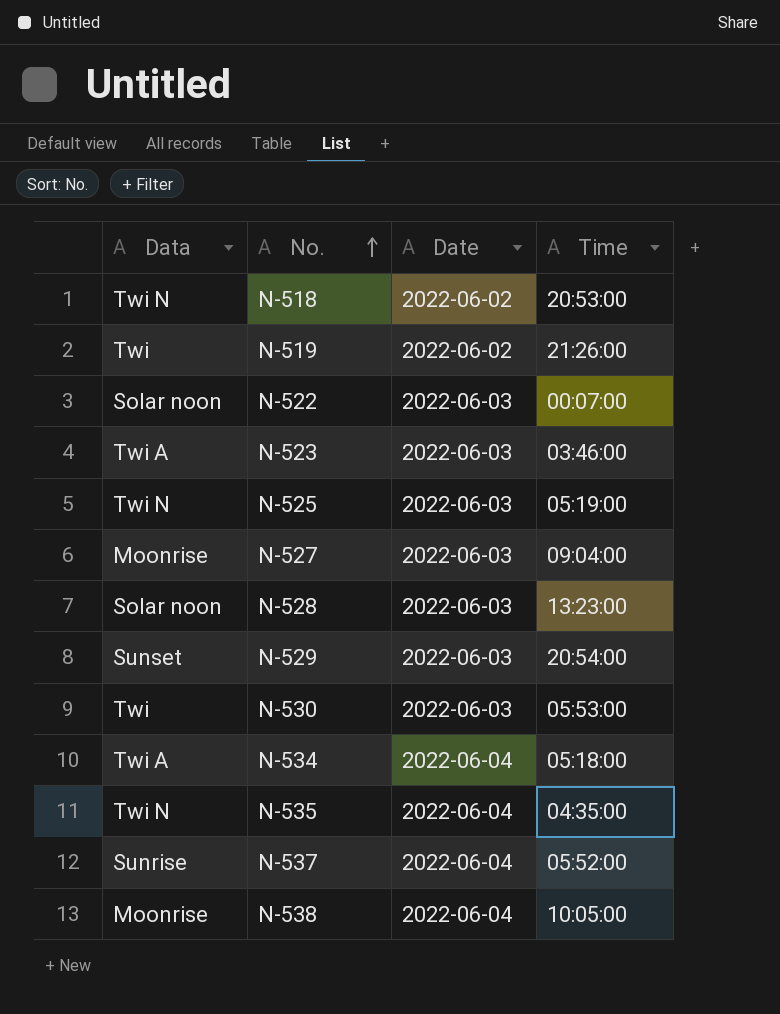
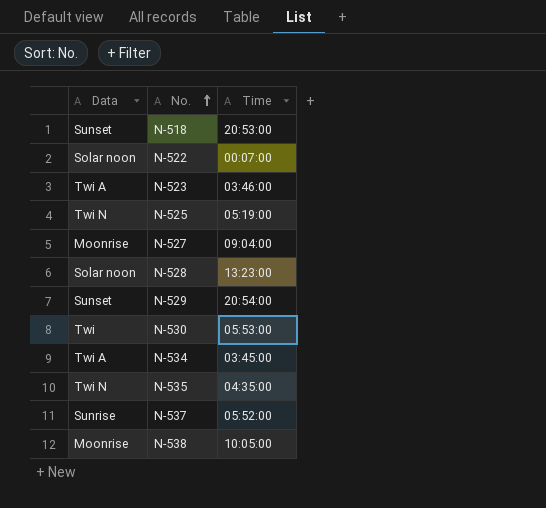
column Date | position: 3 -> none
row N-519: Twi | 2022-06-02 | 21:26:00 -> none
N-518 | Data: Twi N -> Sunset
N-534 | Time: 05:18:00 -> 03:45:00

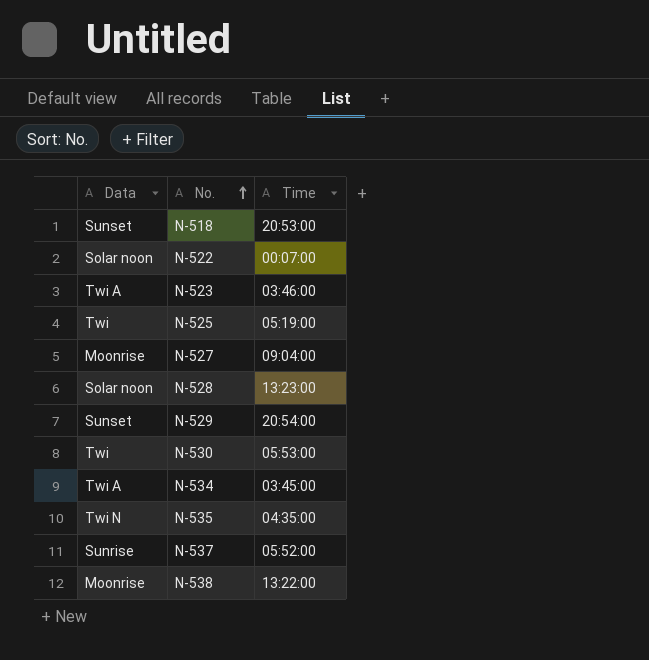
N-525 | Data: Twi N -> Twi
N-538 | Time: 10:05:00 -> 13:22:00

